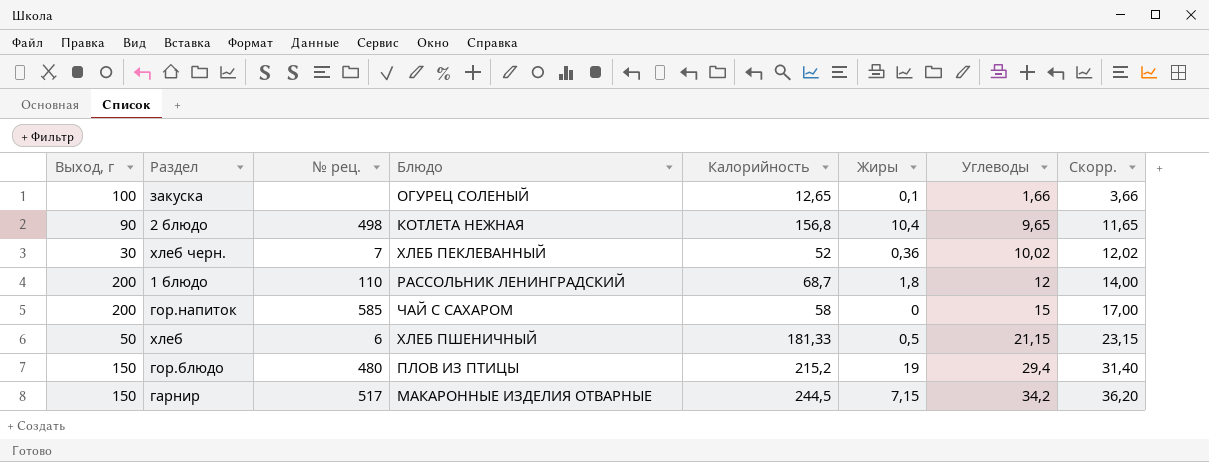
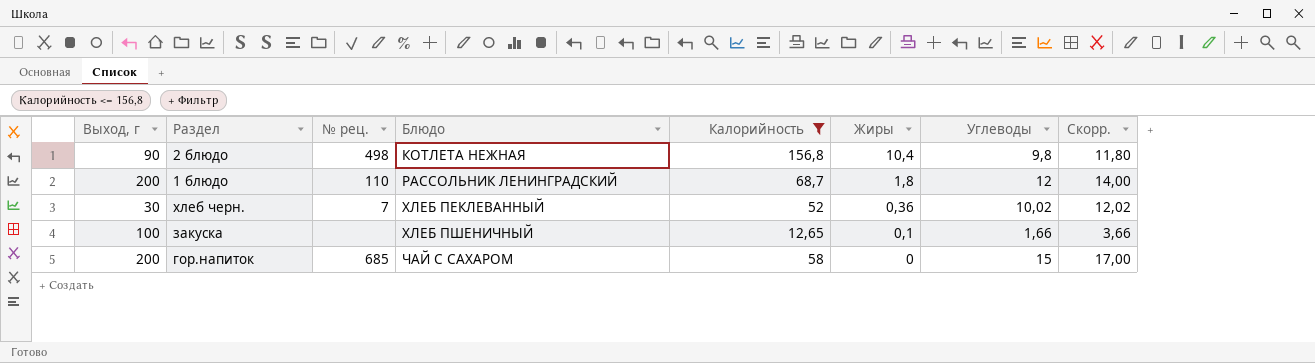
filter: none -> Калорийность <= 156,8
row order: Углеводы ascending -> Блюдо ascending
2 блюдо | Углеводы: 9,65 -> 9,8
2 блюдо | Скорр.: 11,65 -> 11,80
закуска | Блюдо: ОГУРЕЦ СОЛЕНЫЙ -> ХЛЕБ ПШЕНИЧНЫЙ
гор.напиток | № рец.: 585 -> 685

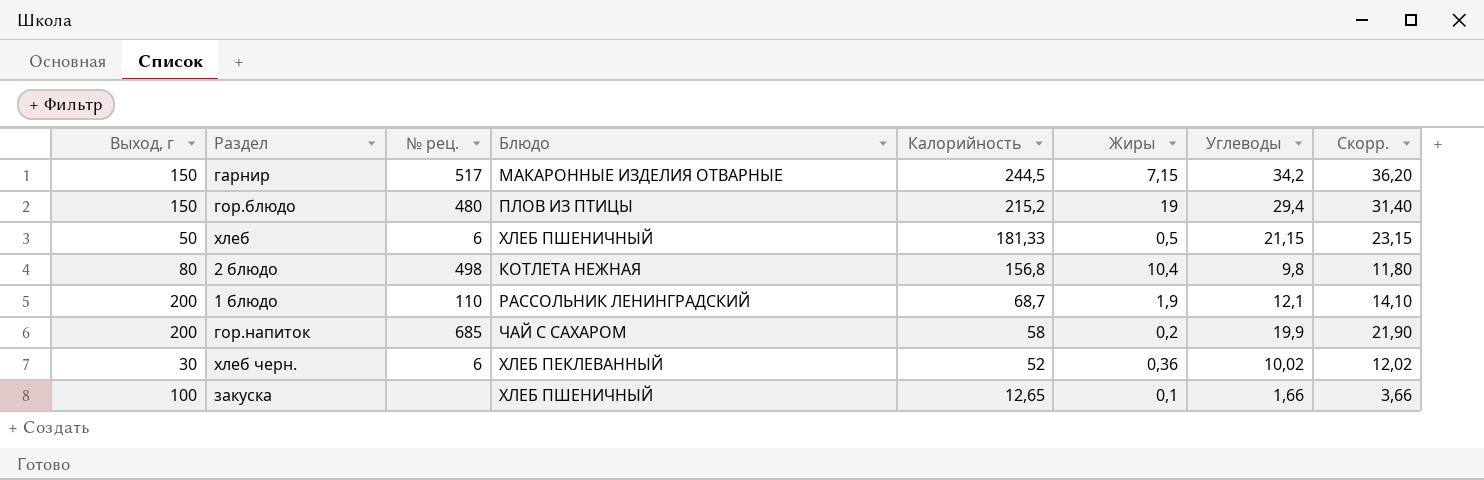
filter: Калорийность <= 156,8 -> none
row order: Блюдо ascending -> Калорийность descending
2 блюдо | Выход, г: 90 -> 80
1 блюдо | Жиры: 1,8 -> 1,9
1 блюдо | Углеводы: 12 -> 12,1
1 блюдо | Скорр.: 14,00 -> 14,10
гор.напиток | Жиры: 0 -> 0,2
гор.напиток | Углеводы: 15 -> 19,9
гор.напиток | Скорр.: 17,00 -> 21,90
хлеб черн. | № рец.: 7 -> 6

